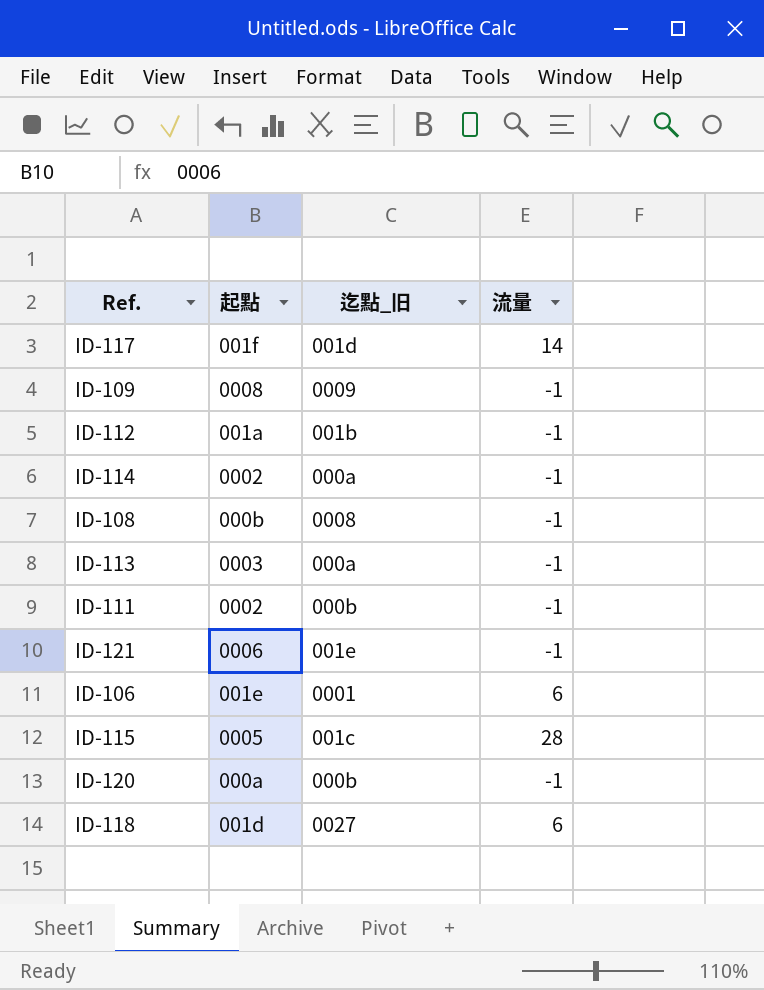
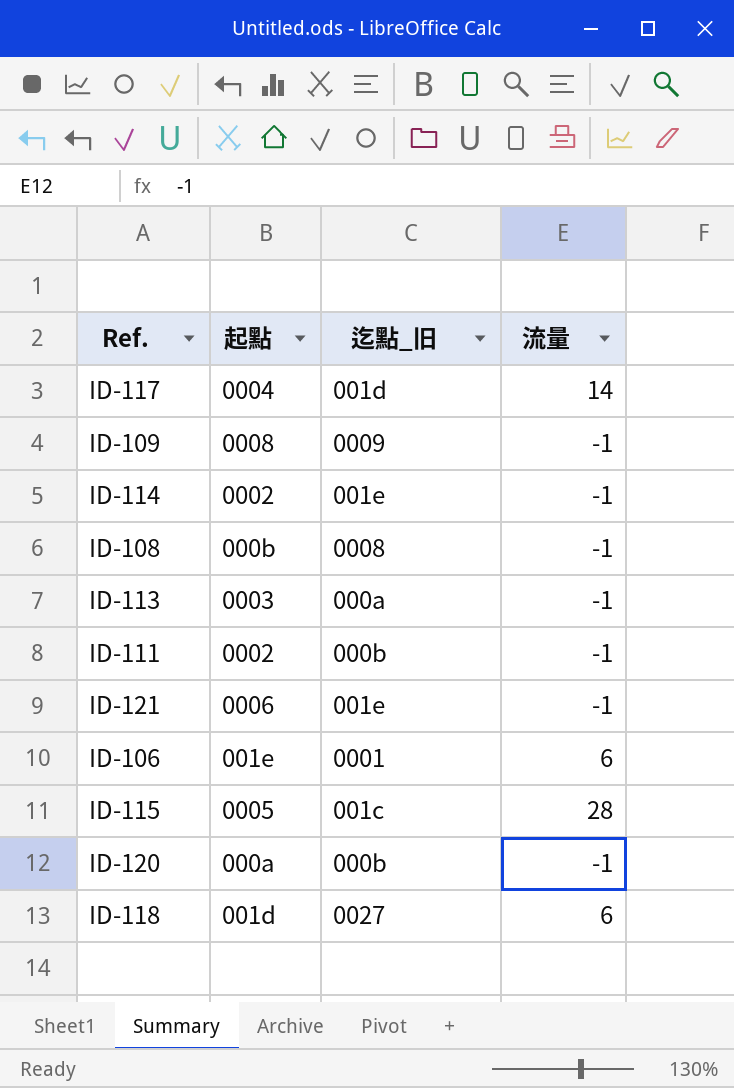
row ID-112: 001a | 001b | -1 -> none
ID-117 | 起點: 001f -> 0004
ID-114 | 迄點_旧: 000a -> 001e

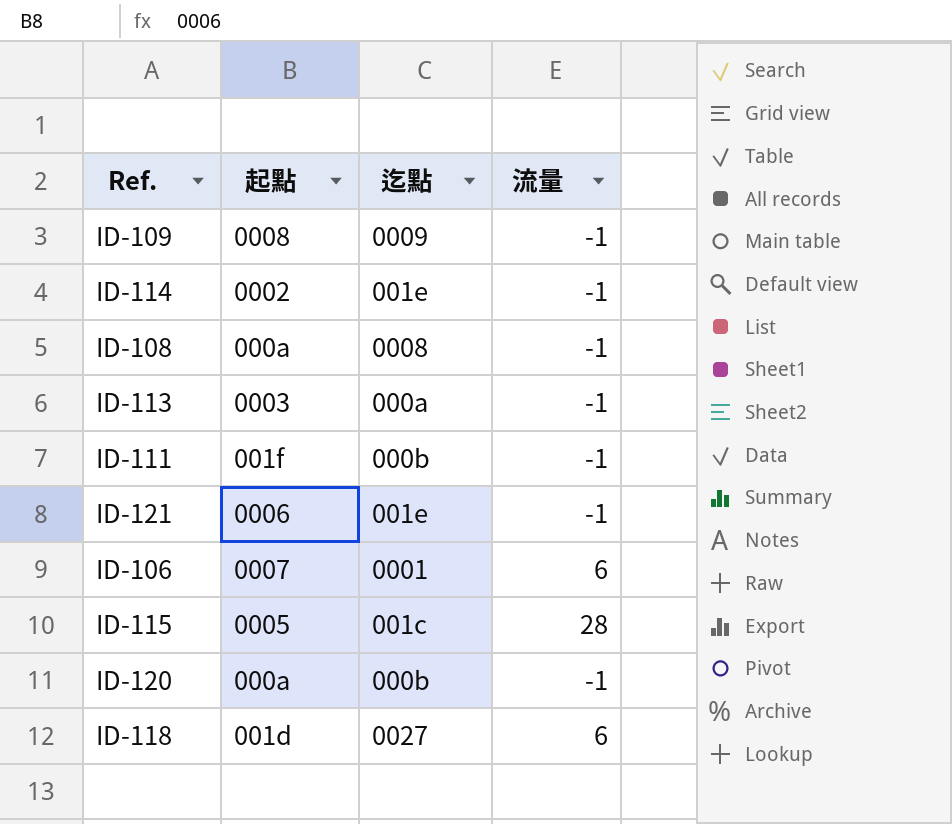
column name: 迄點_旧 -> 迄點
row ID-117: 0004 | 001d | 14 -> none
ID-108 | 起點: 000b -> 000a
ID-111 | 起點: 0002 -> 001f
ID-106 | 起點: 001e -> 0007

